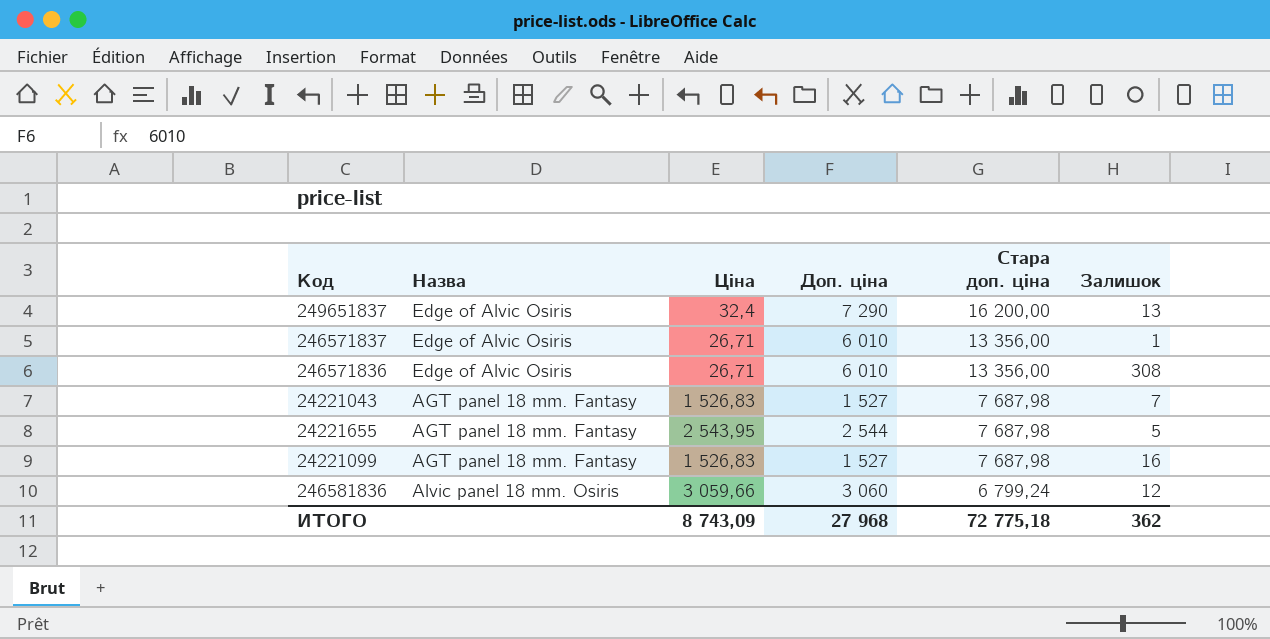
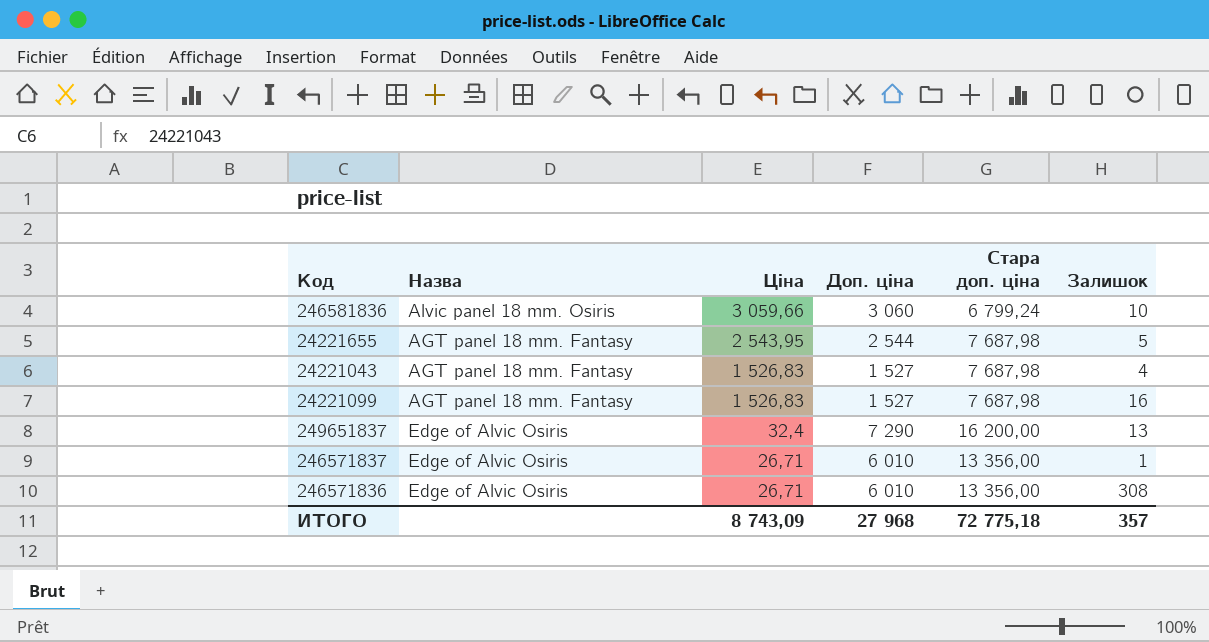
row order: Стара доп. ціна descending -> Ціна descending
246581836 | Залишок: 12 -> 10
24221043 | Залишок: 7 -> 4
ИТОГО | Залишок: 362 -> 357

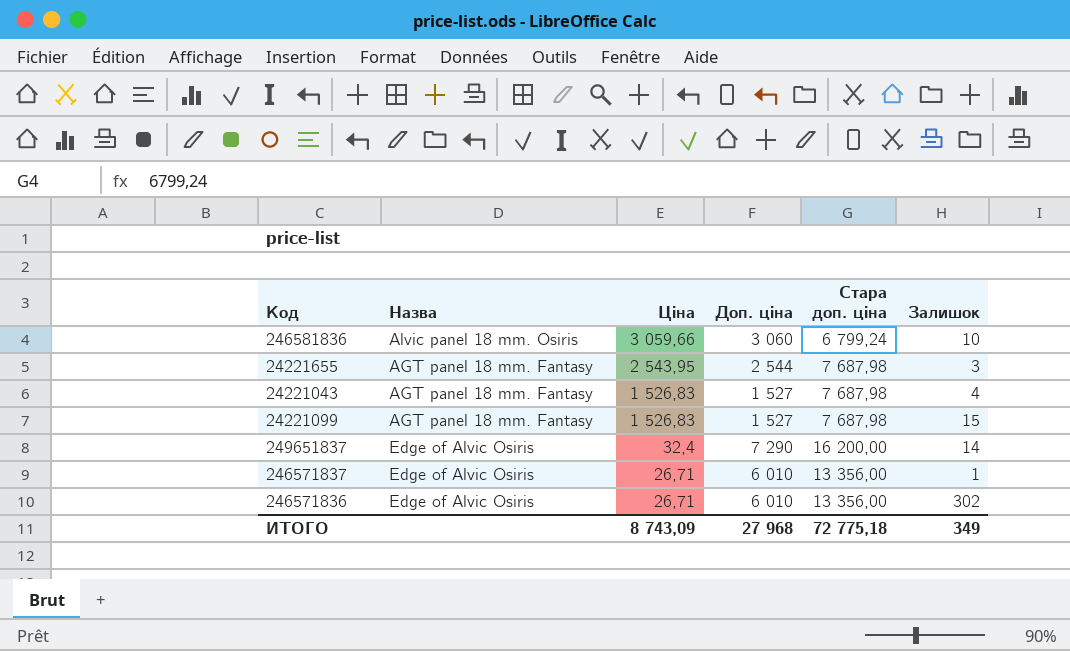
24221655 | Залишок: 5 -> 3
24221099 | Залишок: 16 -> 15
249651837 | Залишок: 13 -> 14
246571836 | Залишок: 308 -> 302
ИТОГО | Залишок: 357 -> 349

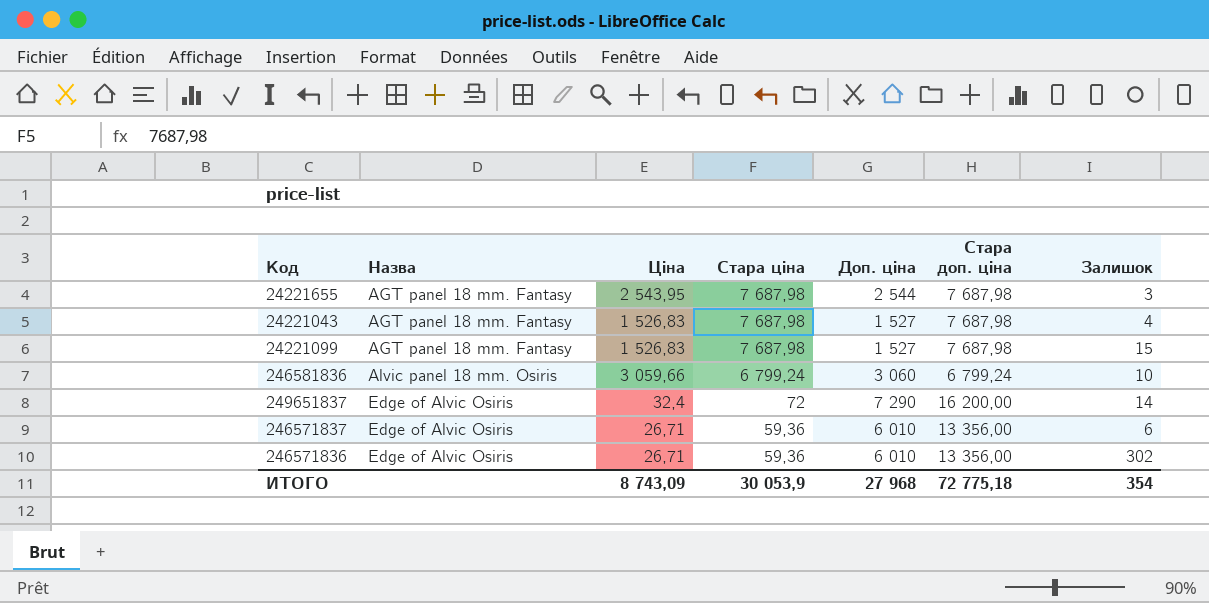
row order: Ціна descending -> Назва ascending
column Стара ціна | position: none -> 4
246571837 | Залишок: 1 -> 6
ИТОГО | Залишок: 349 -> 354

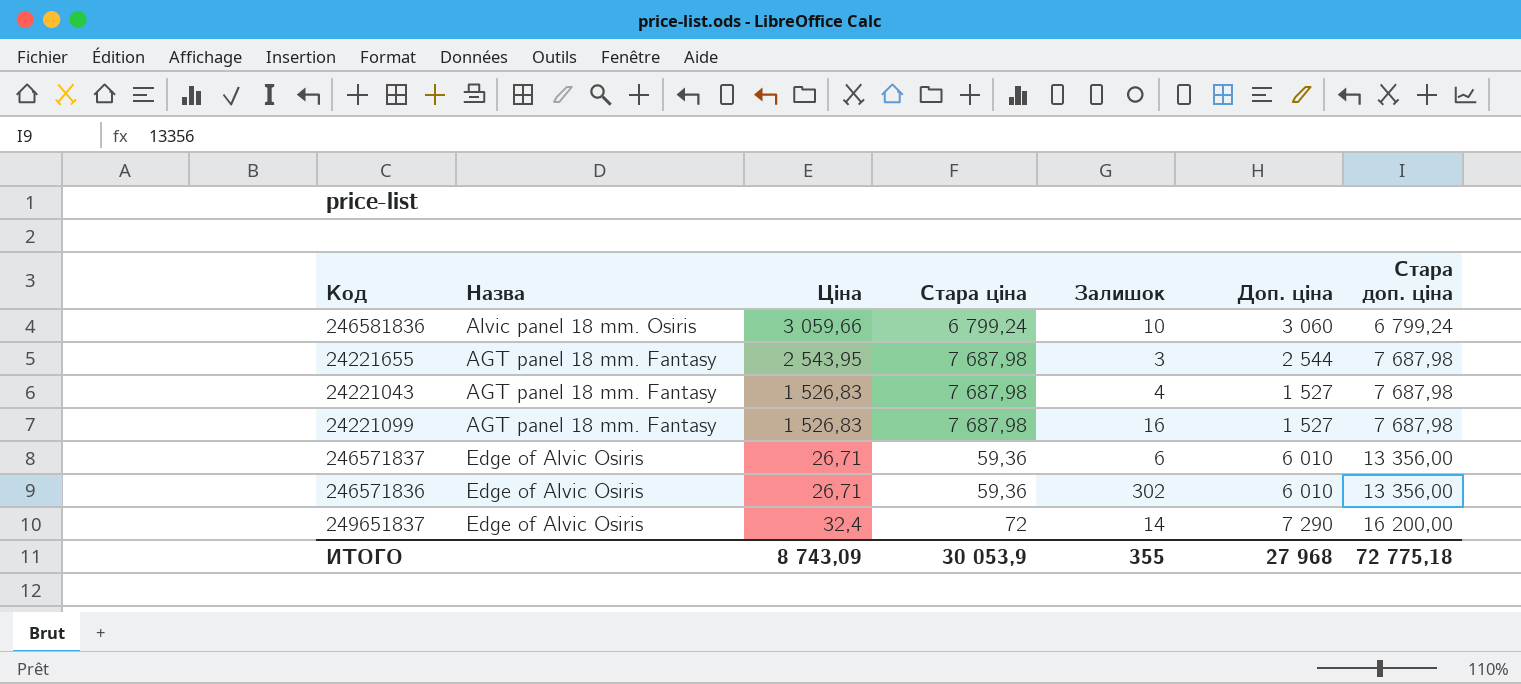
row order: Назва ascending -> Стара доп. ціна ascending
column Залишок | position: 7 -> 5
24221099 | Залишок: 15 -> 16
ИТОГО | Залишок: 354 -> 355

